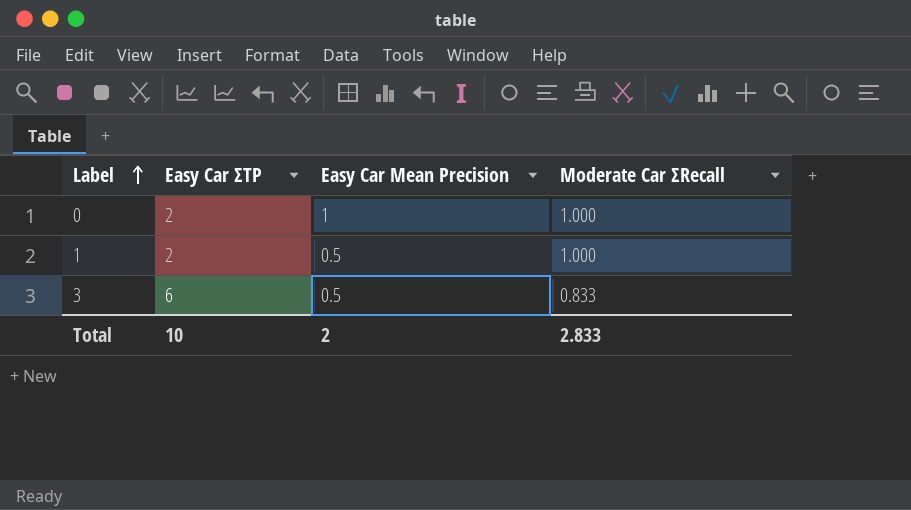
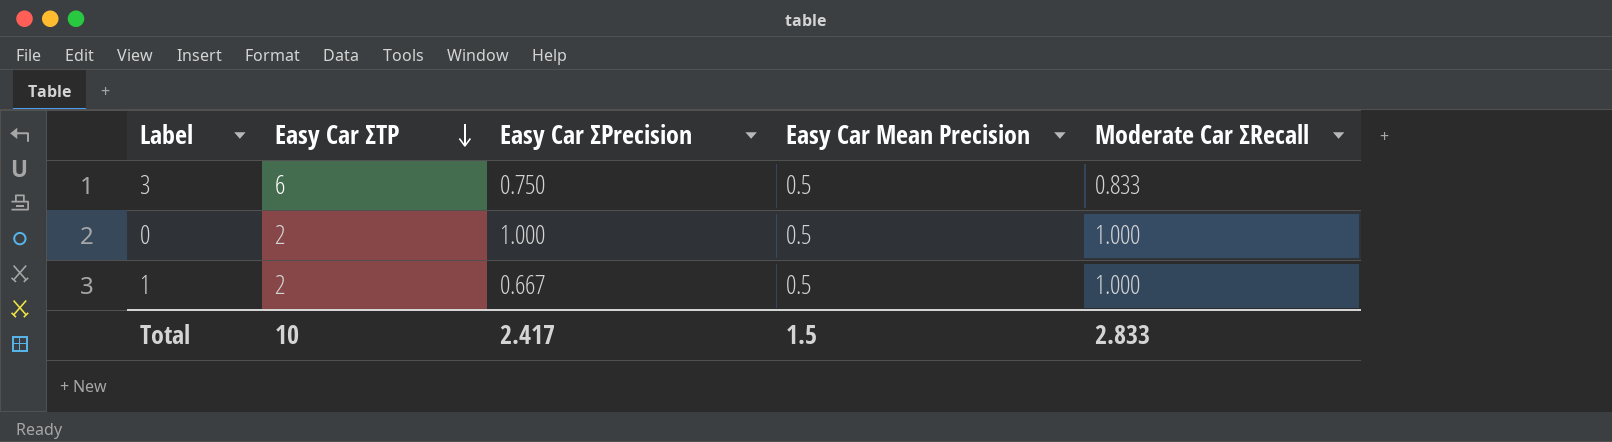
row order: Label ascending -> Easy Car ΣTP descending
column Easy Car ΣPrecision | position: none -> 3
0 | Easy Car Mean Precision: 1 -> 0.5
Total | Easy Car Mean Precision: 2 -> 1.5

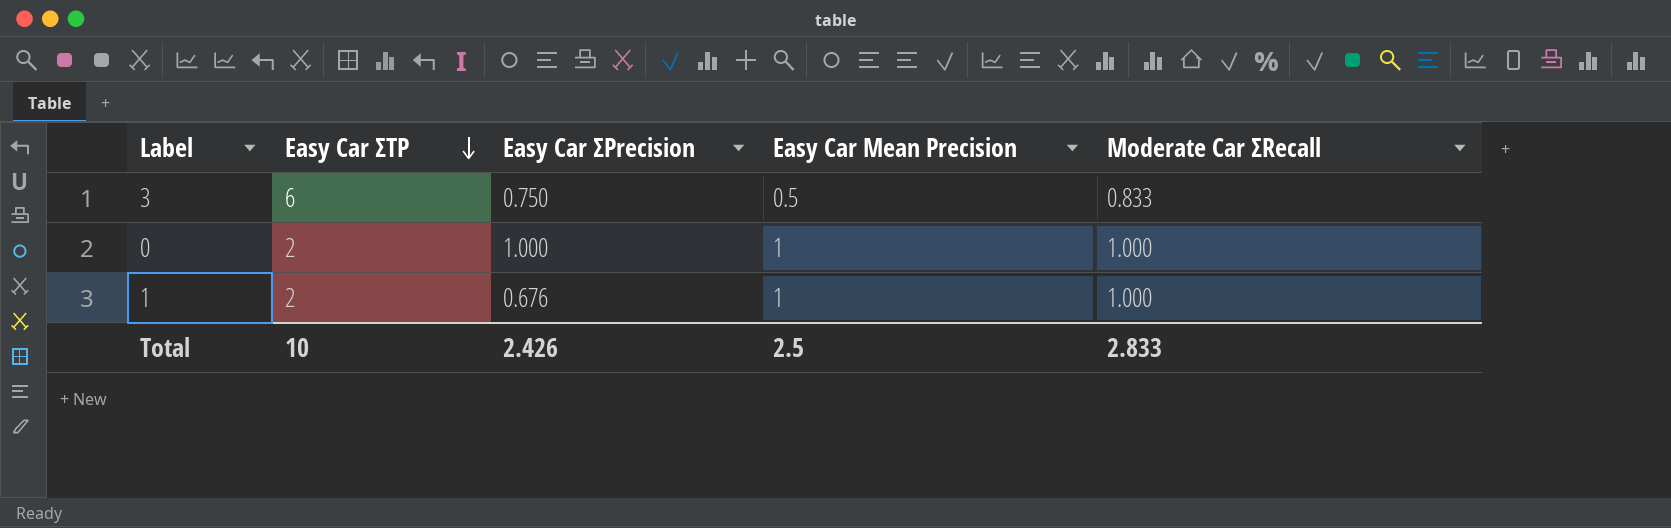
0 | Easy Car Mean Precision: 0.5 -> 1
1 | Easy Car ΣPrecision: 0.667 -> 0.676
1 | Easy Car Mean Precision: 0.5 -> 1
Total | Easy Car ΣPrecision: 2.417 -> 2.426
Total | Easy Car Mean Precision: 1.5 -> 2.5

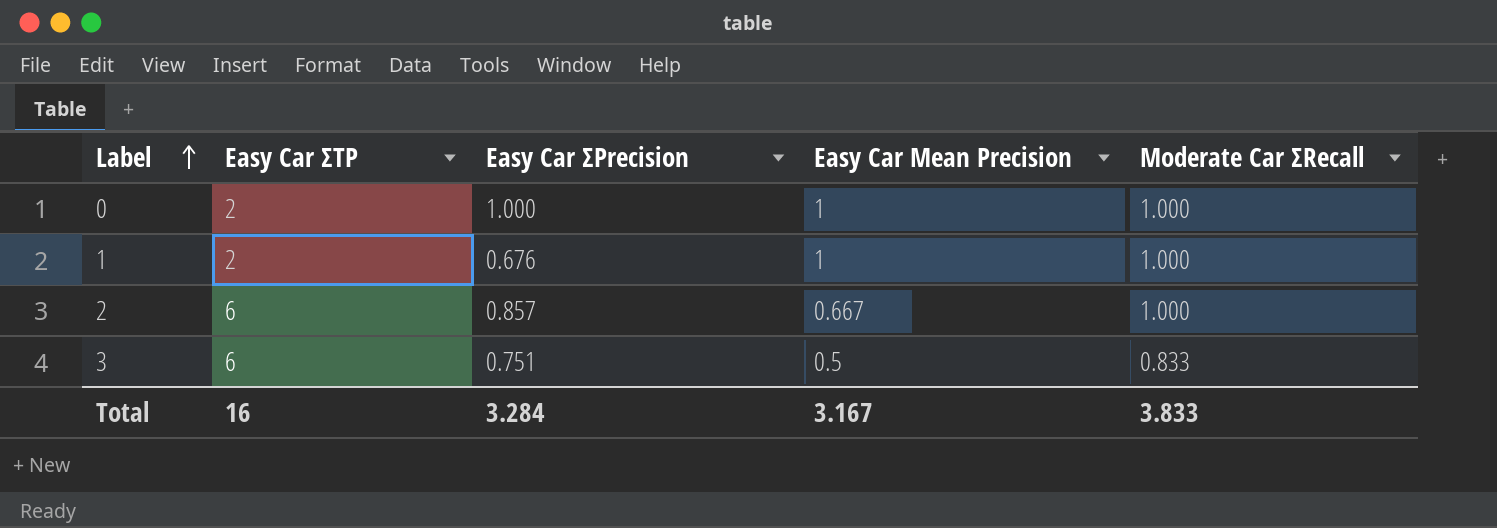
row order: Easy Car ΣTP descending -> Label ascending
row 2: none -> 6 | 0.857 | 0.667 | 1.000
3 | Easy Car ΣPrecision: 0.750 -> 0.751
Total | Easy Car ΣTP: 10 -> 16
Total | Easy Car ΣPrecision: 2.426 -> 3.284
Total | Easy Car Mean Precision: 2.5 -> 3.167
Total | Moderate Car ΣRecall: 2.833 -> 3.833

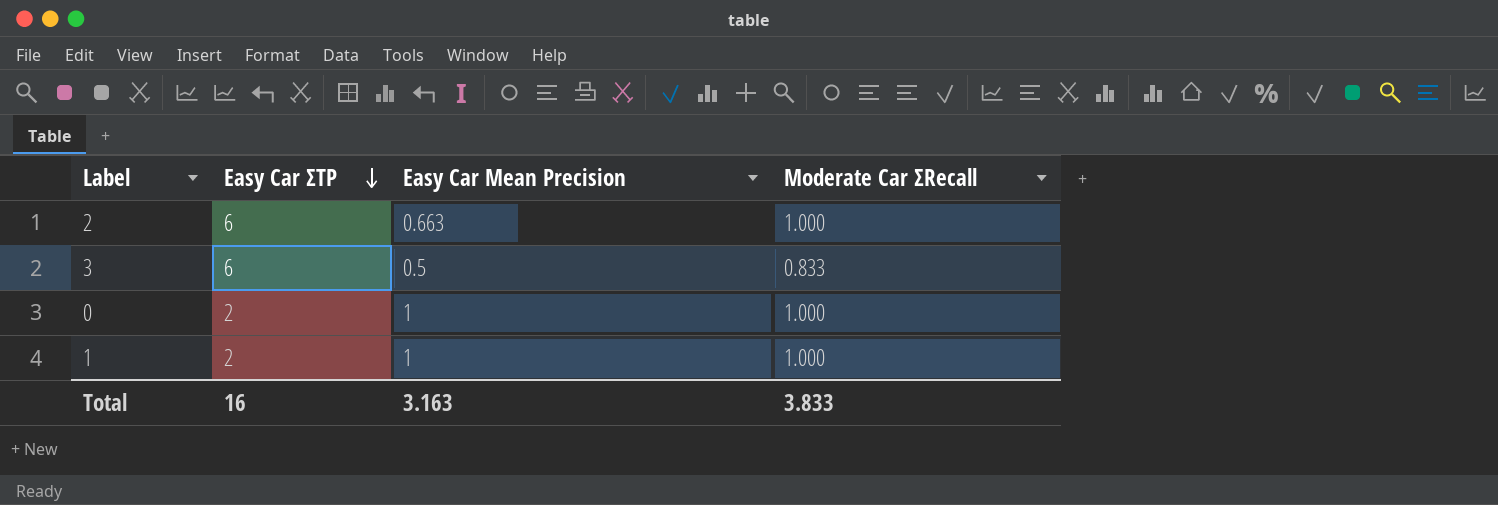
row order: Label ascending -> Easy Car ΣTP descending
column Easy Car ΣPrecision | position: 3 -> none
2 | Easy Car Mean Precision: 0.667 -> 0.663
Total | Easy Car Mean Precision: 3.167 -> 3.163

